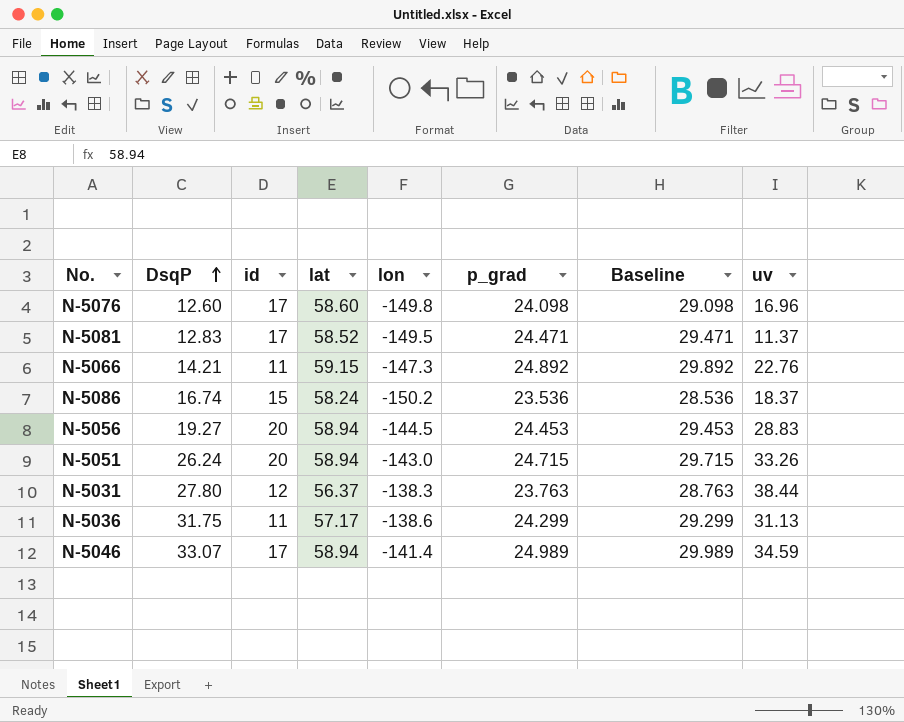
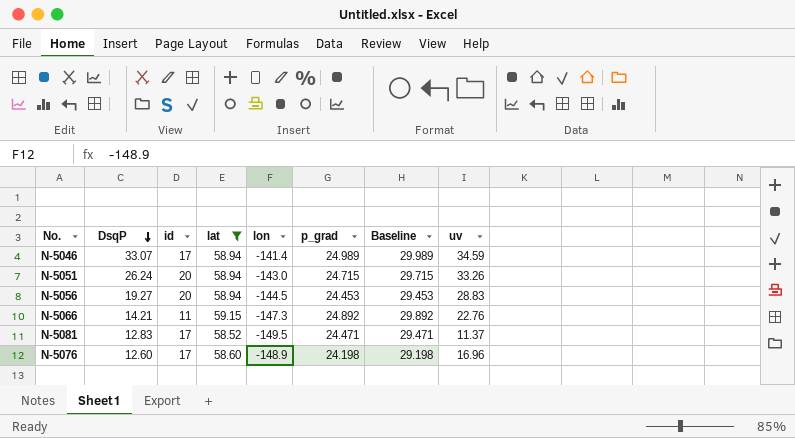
filter: none -> lat >= 58.52
row order: DsqP ascending -> DsqP descending
N-5076 | lon: -149.8 -> -148.9
N-5076 | p_grad: 24.098 -> 24.198
N-5076 | Baseline: 29.098 -> 29.198

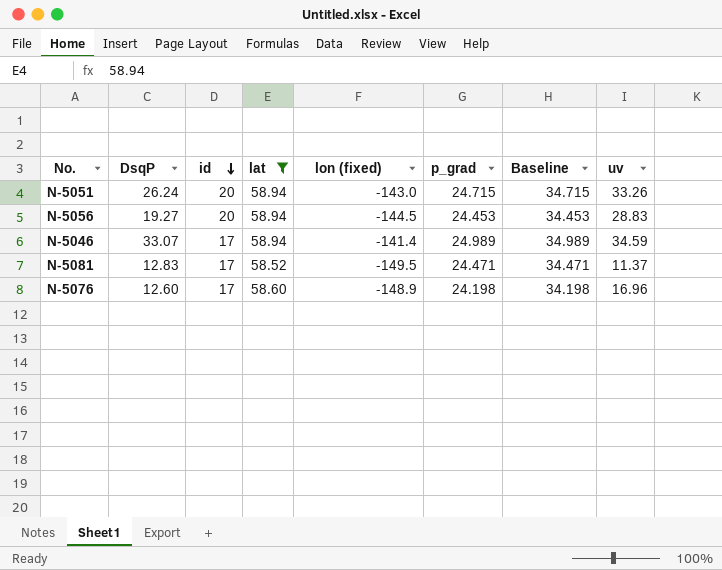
row order: DsqP descending -> id descending
column name: lon -> lon (fixed)
column Baseline | formula: [p_grad] + 5 -> [p_grad] + 10
row N-5066: 14.21 | 11 | 59.15 | -147.3 | 24.892 | 29.892 | 22.76 -> none

